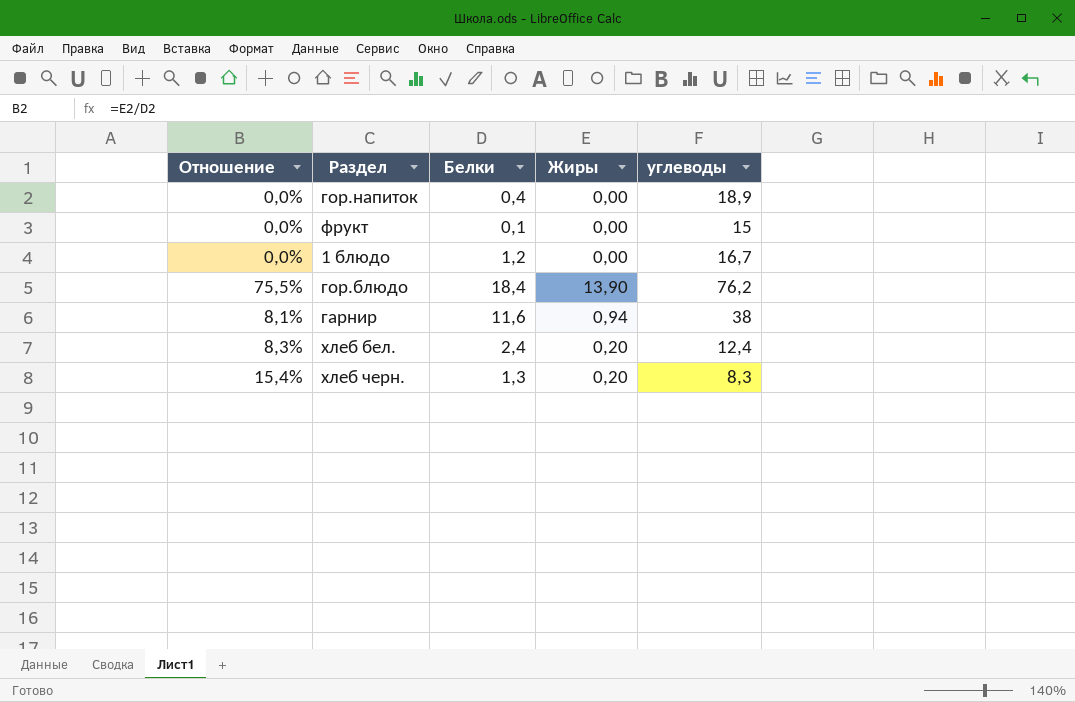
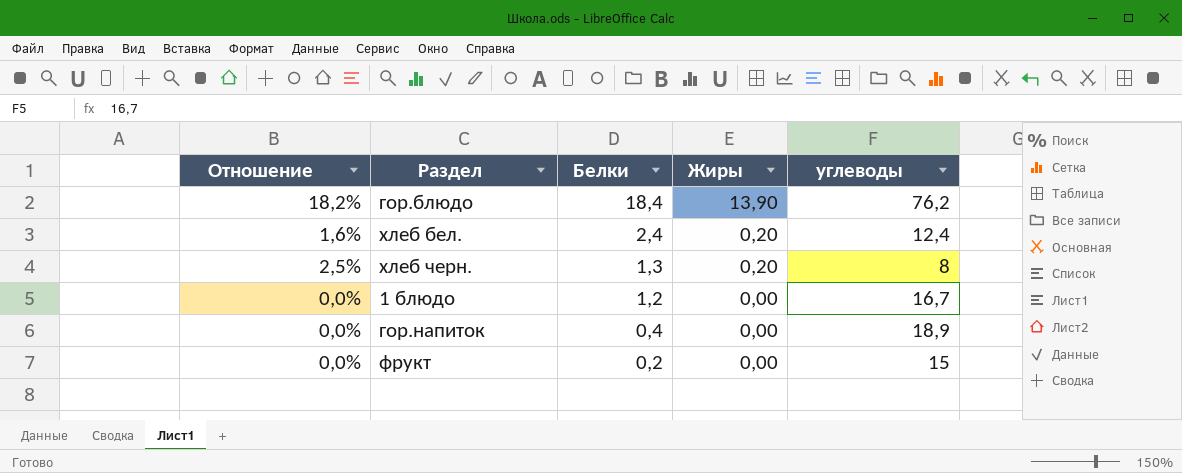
row order: none -> Белки descending
column Отношение | formula: [Жиры] / [Белки] -> [Жиры] / [углеводы]
row гарнир: 8,1% | 11,6 | 0,94 | 38 -> none
хлеб черн. | углеводы: 8,3 -> 8
фрукт | Белки: 0,1 -> 0,2

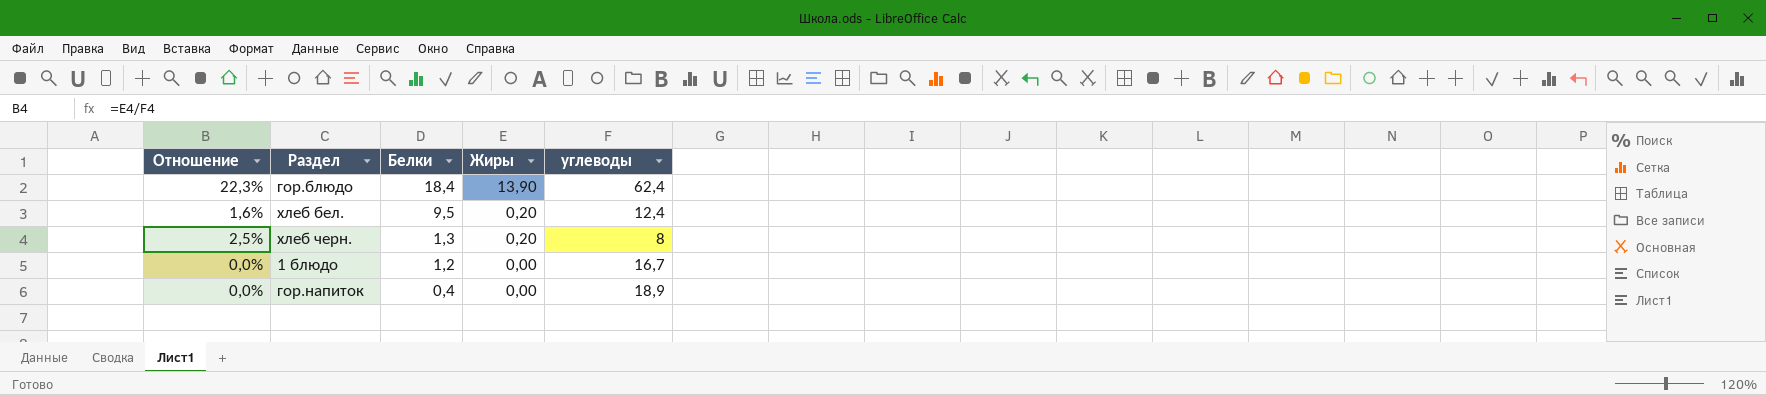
row фрукт: 0,0% | 0,2 | 0,00 | 15 -> none
гор.блюдо | Отношение: 18,2% -> 22,3%
гор.блюдо | углеводы: 76,2 -> 62,4
хлеб бел. | Белки: 2,4 -> 9,5

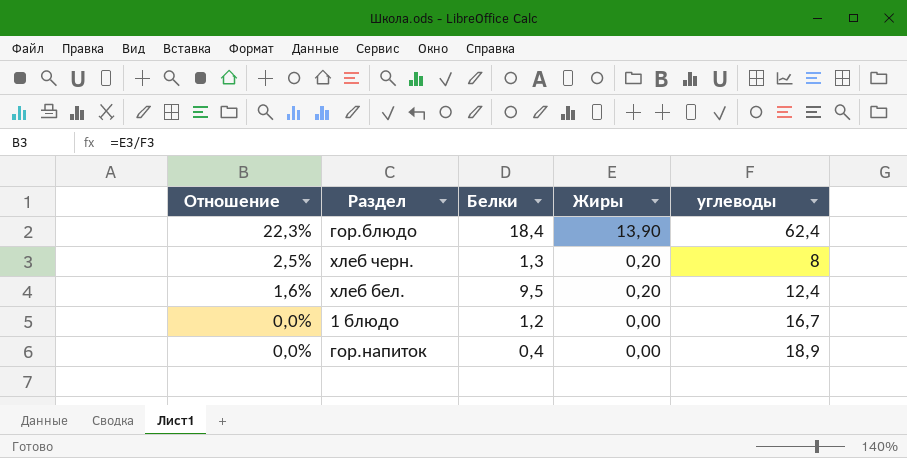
row order: Белки descending -> Отношение descending

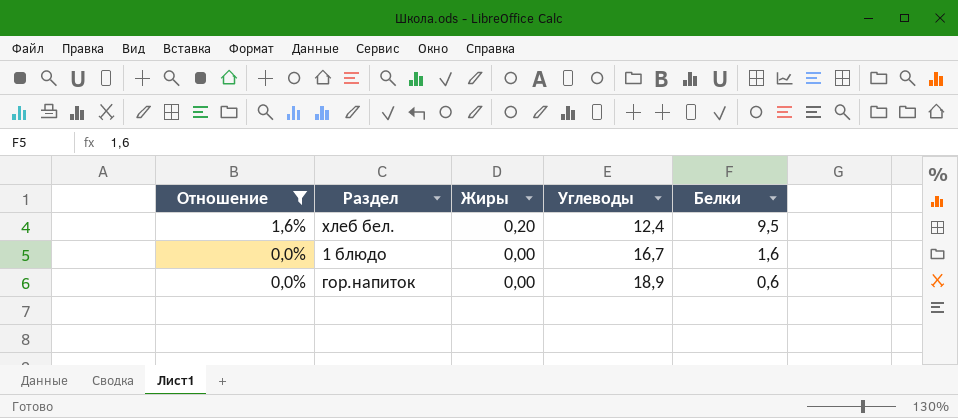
filter: none -> Отношение <= 1,6%
column name: углеводы -> Углеводы
column Белки | position: 3 -> 5
1 блюдо | Белки: 1,2 -> 1,6
гор.напиток | Белки: 0,4 -> 0,6

